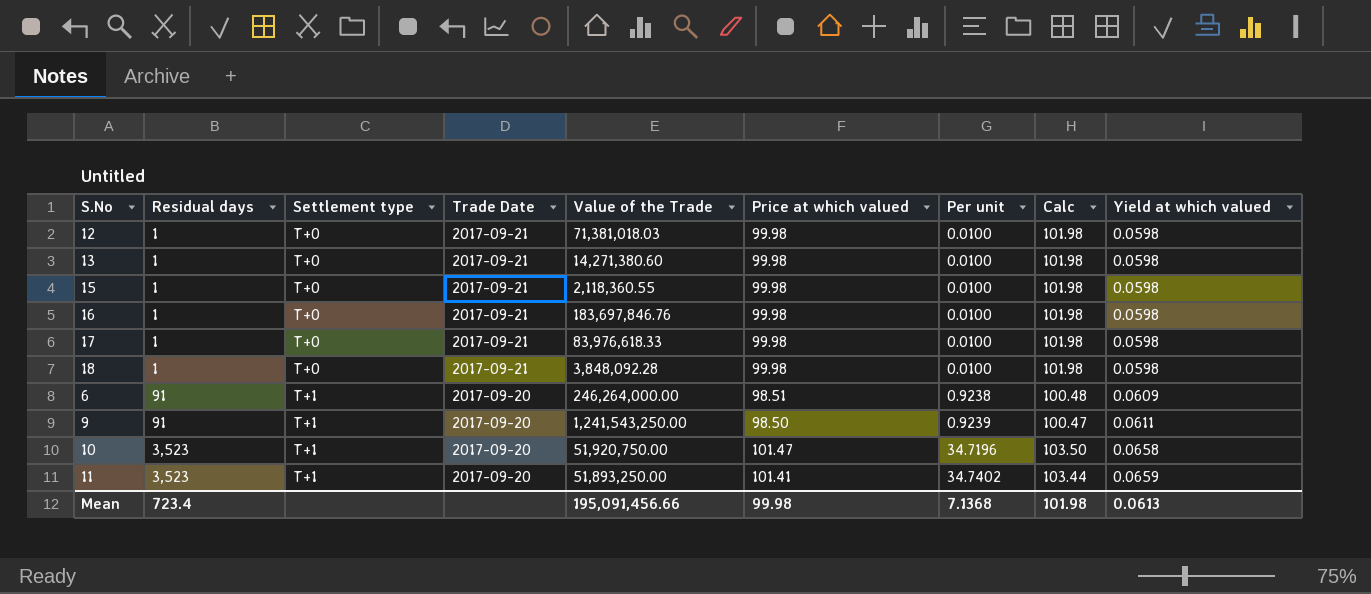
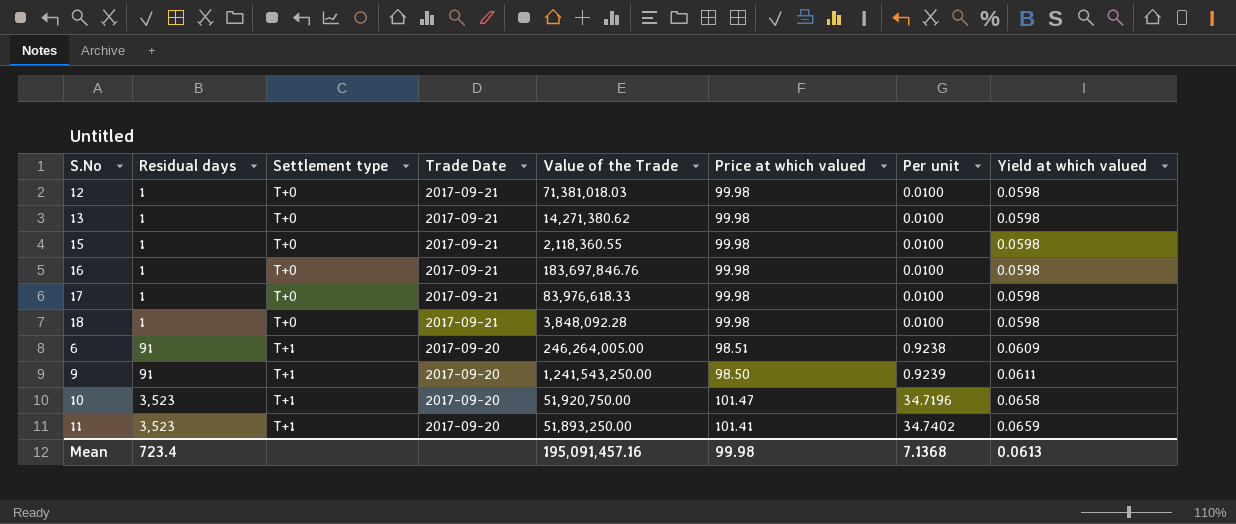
column Calc | formula: [Price at which valued] * 1.02 -> none
13 | Value of the Trade: 14,271,380.60 -> 14,271,380.62
6 | Value of the Trade: 246,264,000.00 -> 246,264,005.00
Mean | Value of the Trade: 195,091,456.66 -> 195,091,457.16

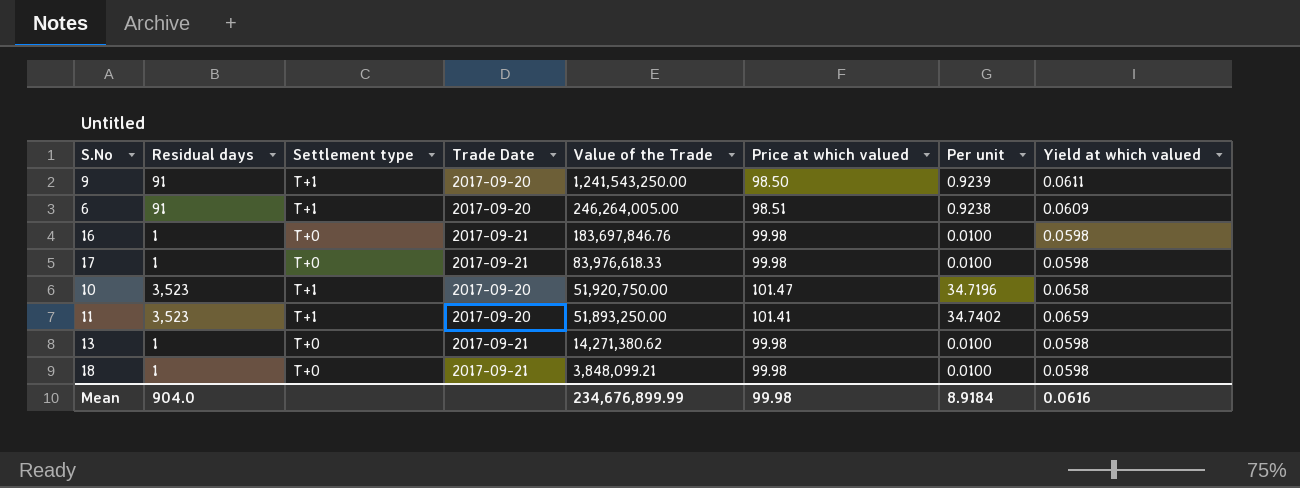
row order: Residual days ascending -> Value of the Trade descending
row 12: 1 | T+0 | 2017-09-21 | 71,381,018.03 | 99.98 | 0.0100 | 0.0598 -> none
row 15: 1 | T+0 | 2017-09-21 | 2,118,360.55 | 99.98 | 0.0100 | 0.0598 -> none
18 | Value of the Trade: 3,848,092.28 -> 3,848,099.21
Mean | Residual days: 723.4 -> 904.0
Mean | Value of the Trade: 195,091,457.16 -> 234,676,899.99
Mean | Per unit: 7.1368 -> 8.9184
Mean | Yield at which valued: 0.0613 -> 0.0616

